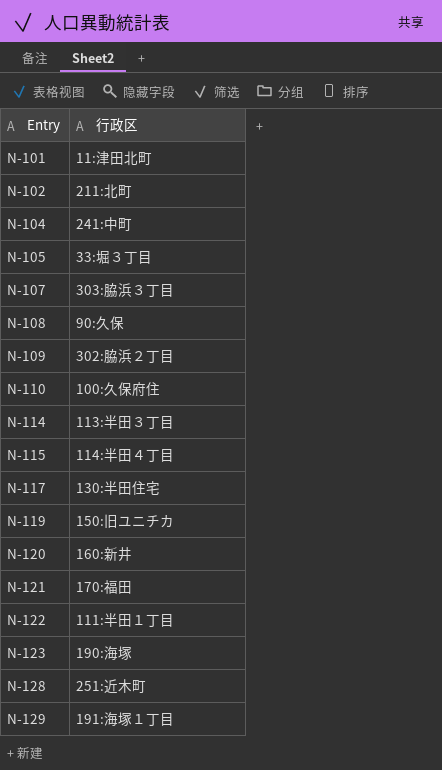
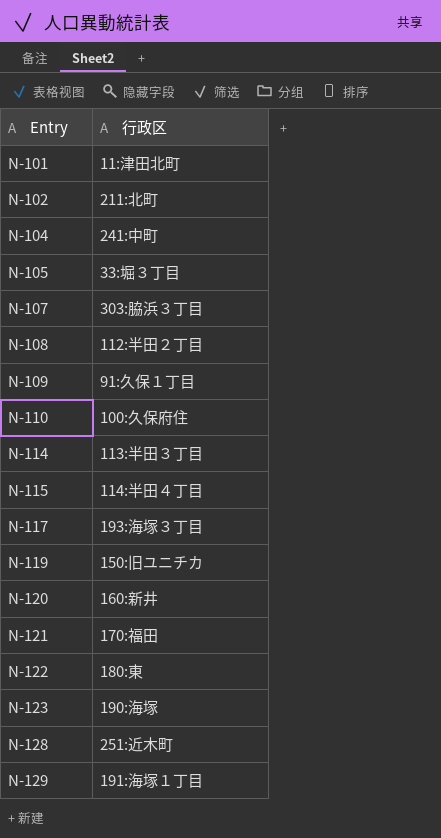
N-108 | 行政区: 90:久保 -> 112:半田２丁目
N-109 | 行政区: 302:脇浜２丁目 -> 91:久保１丁目
N-117 | 行政区: 130:半田住宅 -> 193:海塚３丁目
N-122 | 行政区: 111:半田１丁目 -> 180:東

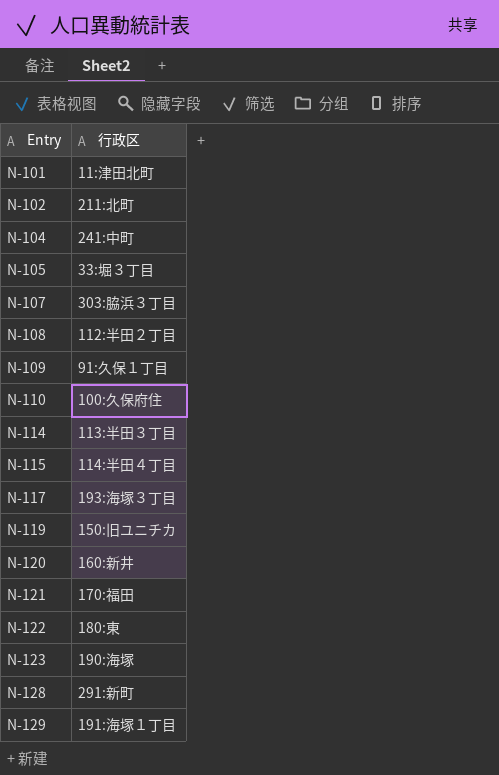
N-128 | 行政区: 251:近木町 -> 291:新町

